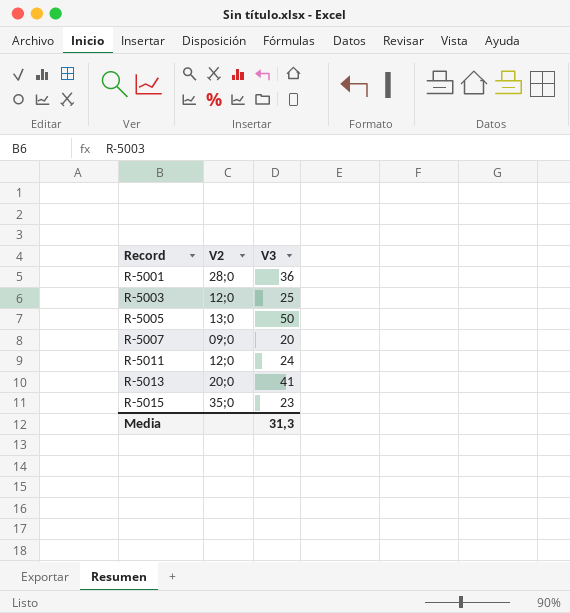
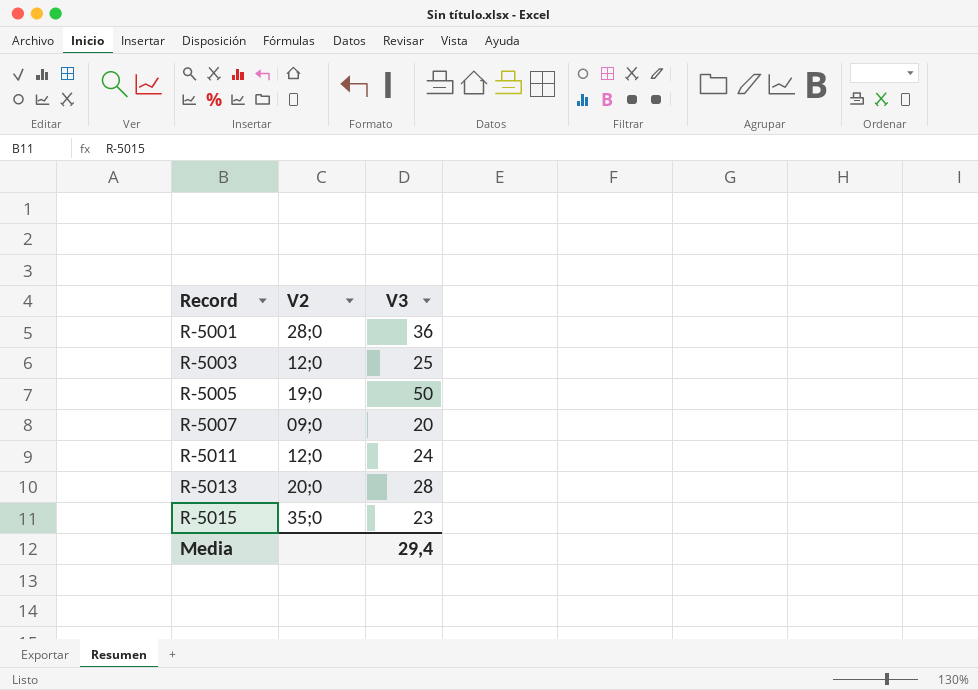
R-5005 | V2: 13;0 -> 19;0
R-5013 | V3: 41 -> 28
Media | V3: 31,3 -> 29,4

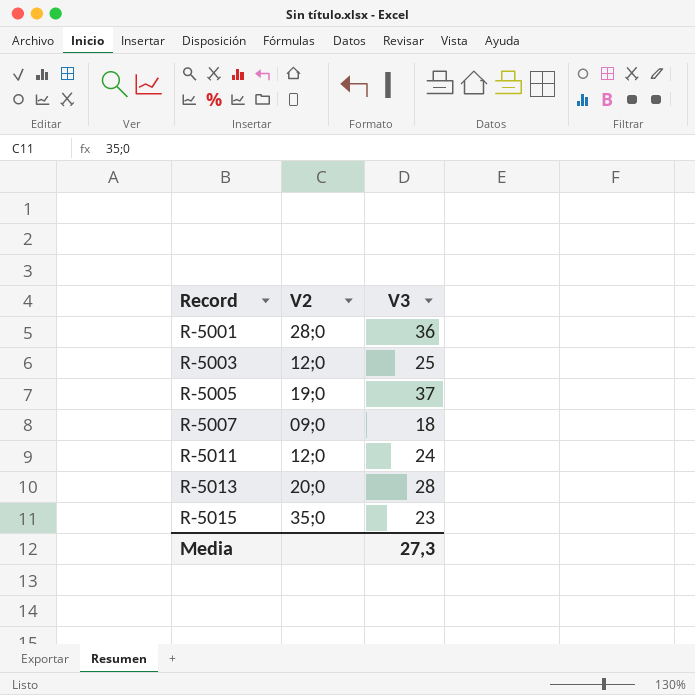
R-5005 | V3: 50 -> 37
R-5007 | V3: 20 -> 18
Media | V3: 29,4 -> 27,3

